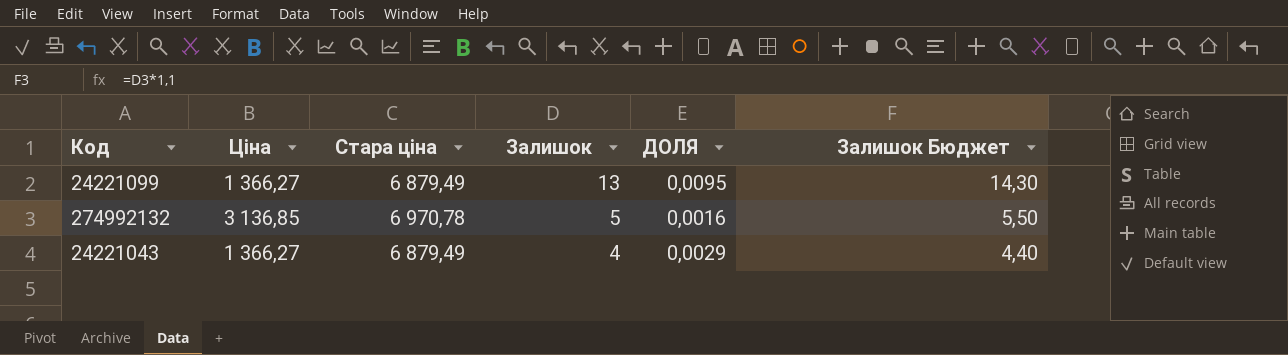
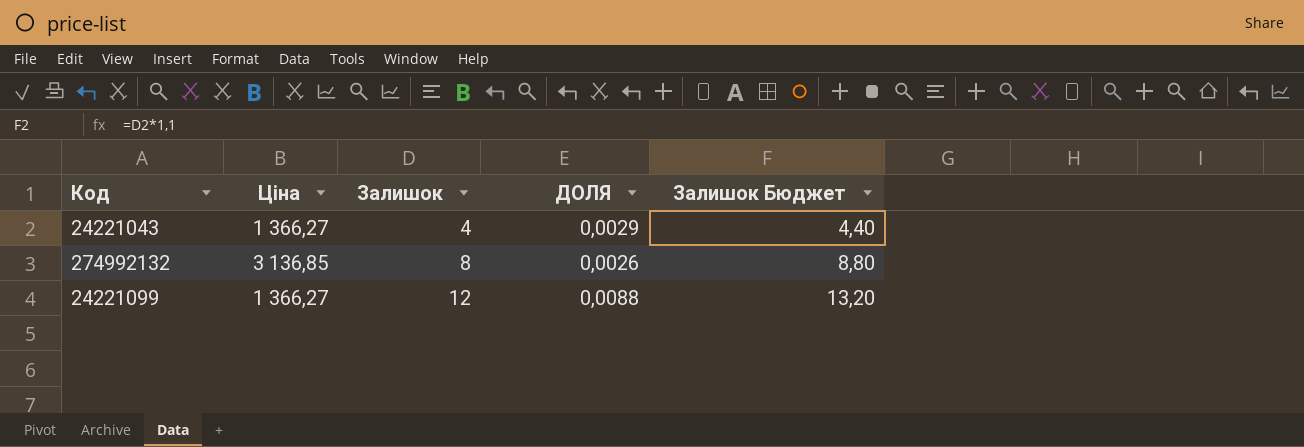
row order: Залишок descending -> Залишок ascending
column Стара ціна | position: 3 -> none
274992132 | Залишок: 5 -> 8
274992132 | ДОЛЯ: 0,0016 -> 0,0026
274992132 | Залишок Бюджет: 5,50 -> 8,80
24221099 | Залишок: 13 -> 12
24221099 | ДОЛЯ: 0,0095 -> 0,0088
24221099 | Залишок Бюджет: 14,30 -> 13,20

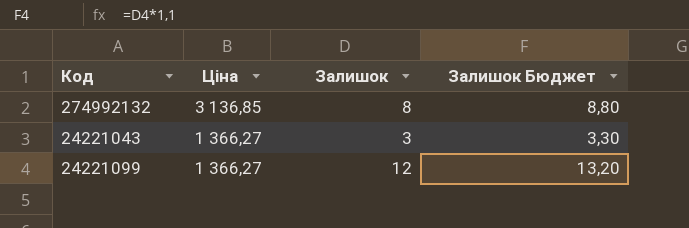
row order: Залишок ascending -> Ціна descending
column ДОЛЯ | formula: [Залишок] / [Ціна] -> none
24221043 | Залишок: 4 -> 3
24221043 | Залишок Бюджет: 4,40 -> 3,30

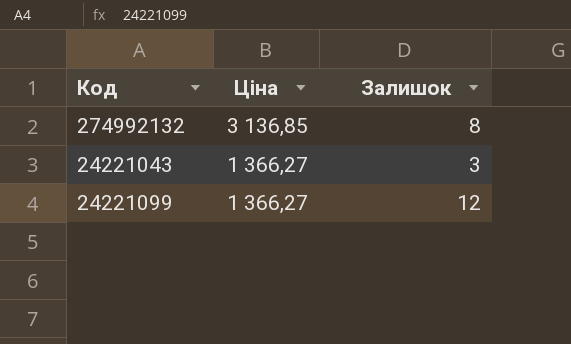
column Залишок Бюджет | formula: [Залишок] * 1,1 -> none

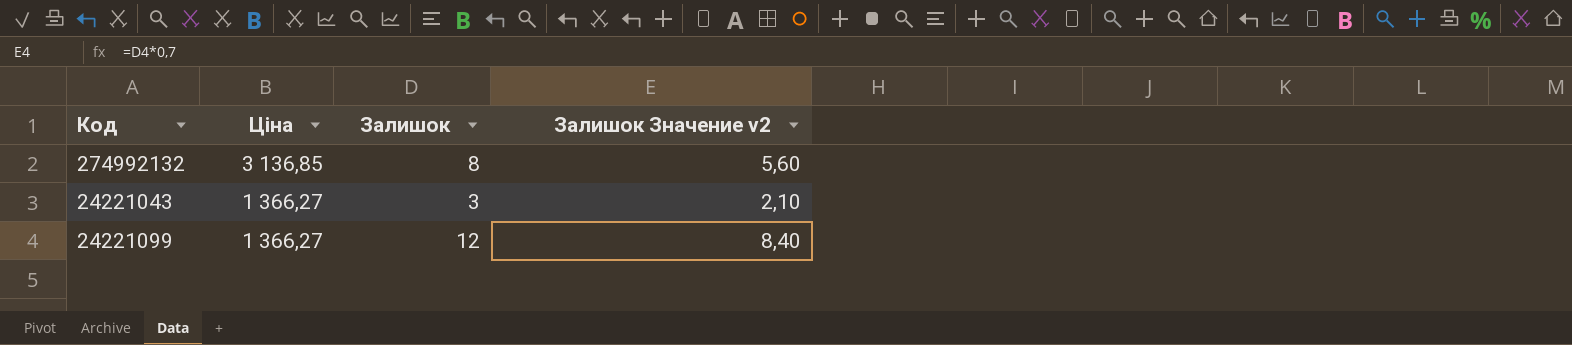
column Залишок Значение v2 | formula: none -> [Залишок] * 0,7

